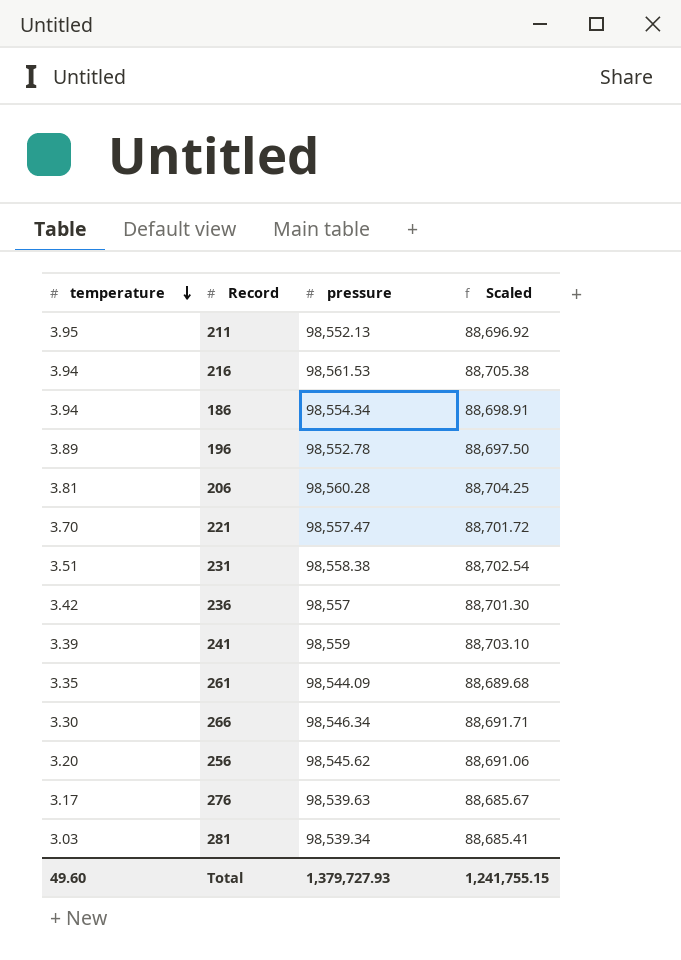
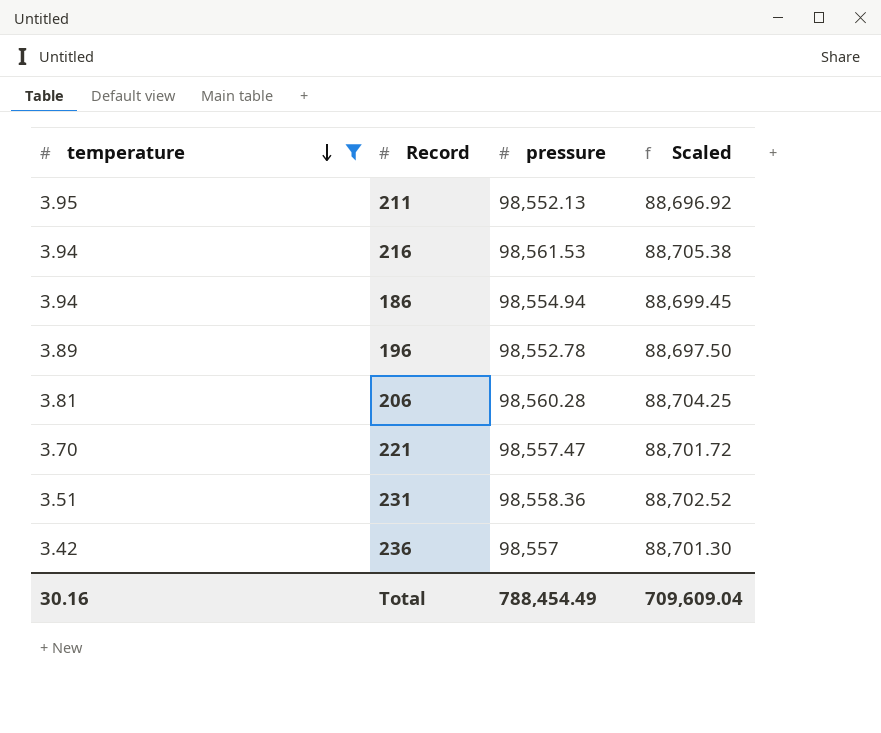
filter: none -> temperature >= 3.42
186 | pressure: 98,554.34 -> 98,554.94
186 | Scaled: 88,698.91 -> 88,699.45
231 | pressure: 98,558.38 -> 98,558.36
231 | Scaled: 88,702.54 -> 88,702.52
Total | temperature: 49.60 -> 30.16
Total | pressure: 1,379,727.93 -> 788,454.49
Total | Scaled: 1,241,755.15 -> 709,609.04

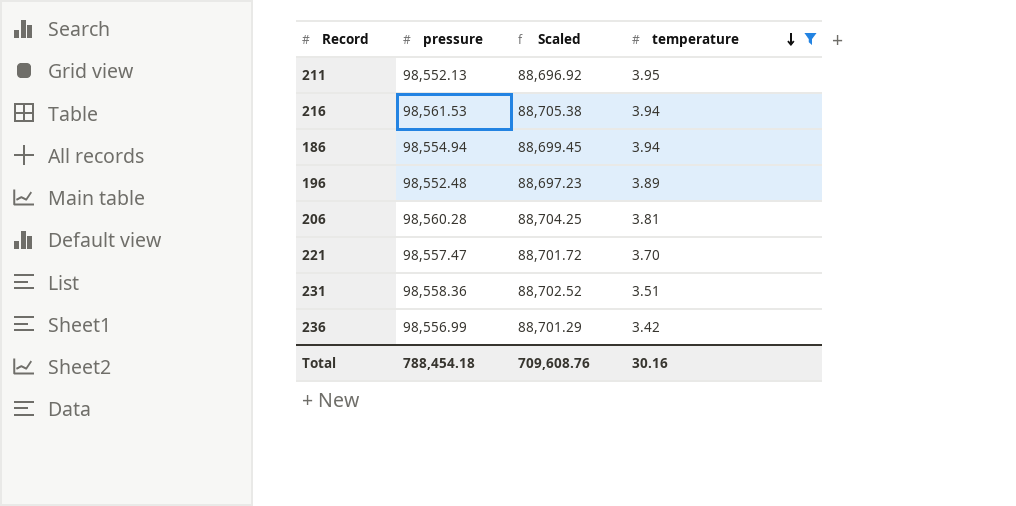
column temperature | position: 1 -> 4
196 | pressure: 98,552.78 -> 98,552.48
196 | Scaled: 88,697.50 -> 88,697.23
236 | pressure: 98,557 -> 98,556.99
236 | Scaled: 88,701.30 -> 88,701.29
Total | pressure: 788,454.49 -> 788,454.18
Total | Scaled: 709,609.04 -> 709,608.76

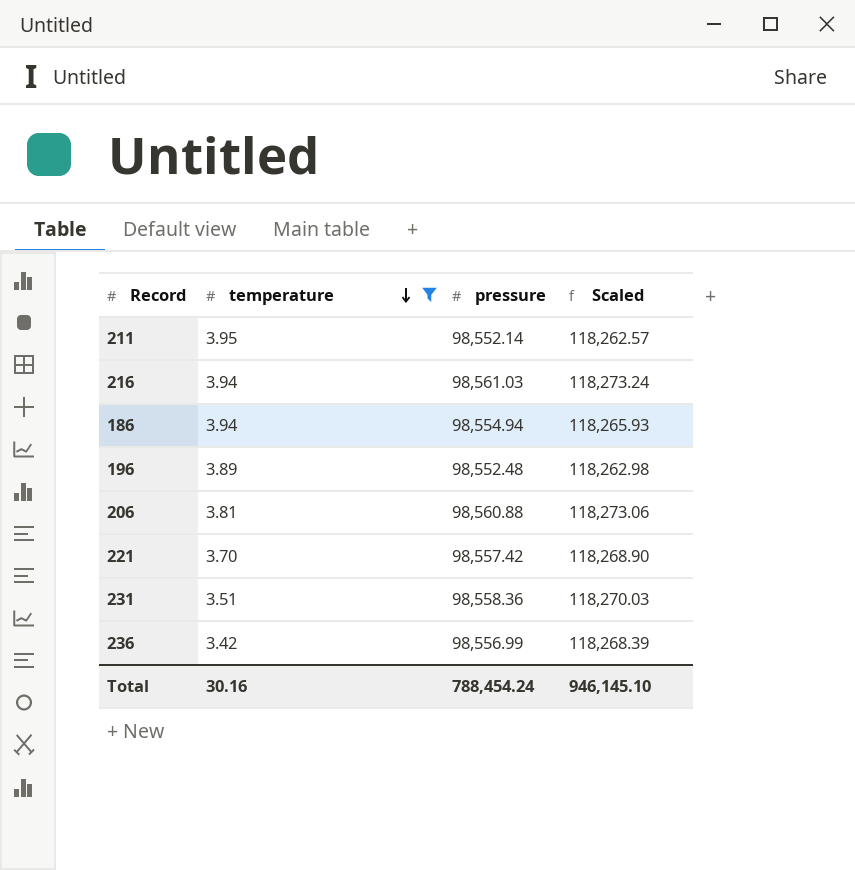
column temperature | position: 4 -> 2
column Scaled | formula: [pressure] * 0.9 -> [pressure] * 1.2
211 | pressure: 98,552.13 -> 98,552.14
216 | pressure: 98,561.53 -> 98,561.03
206 | pressure: 98,560.28 -> 98,560.88
221 | pressure: 98,557.47 -> 98,557.42
Total | pressure: 788,454.18 -> 788,454.24
Total | Scaled: 709,608.76 -> 946,145.10

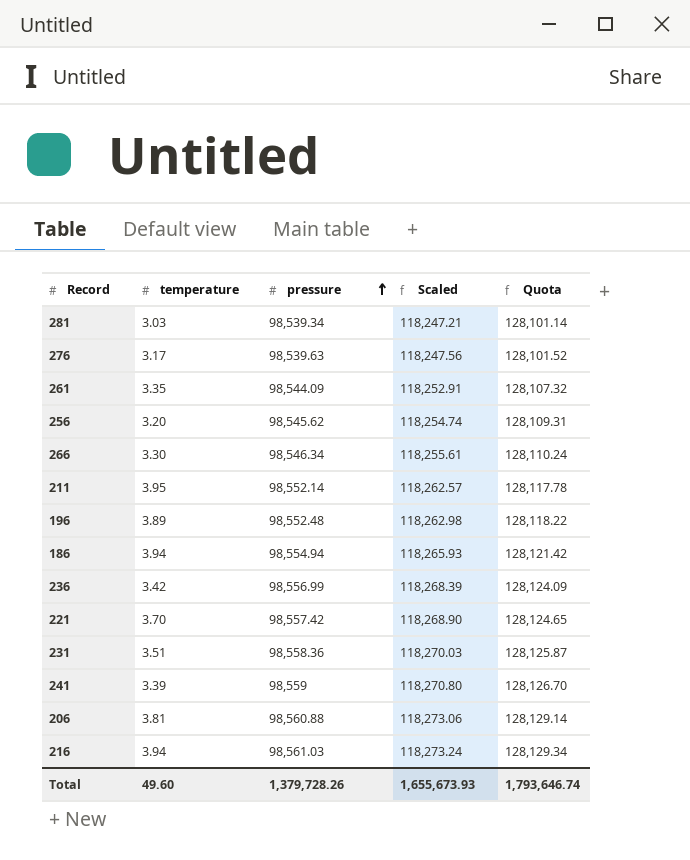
filter: temperature >= 3.42 -> none
row order: temperature descending -> pressure ascending
column Quota | formula: none -> [pressure] * 1.3
Total | temperature: 30.16 -> 49.60
Total | pressure: 788,454.24 -> 1,379,728.26
Total | Scaled: 946,145.10 -> 1,655,673.93

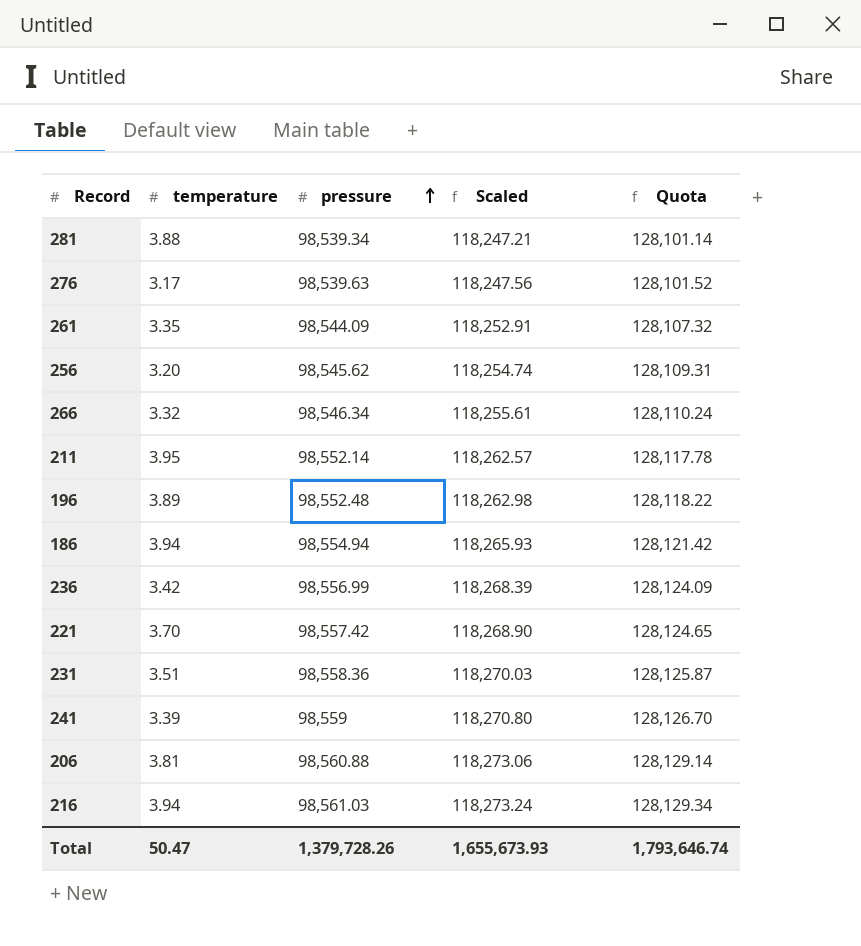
281 | temperature: 3.03 -> 3.88
266 | temperature: 3.30 -> 3.32
Total | temperature: 49.60 -> 50.47

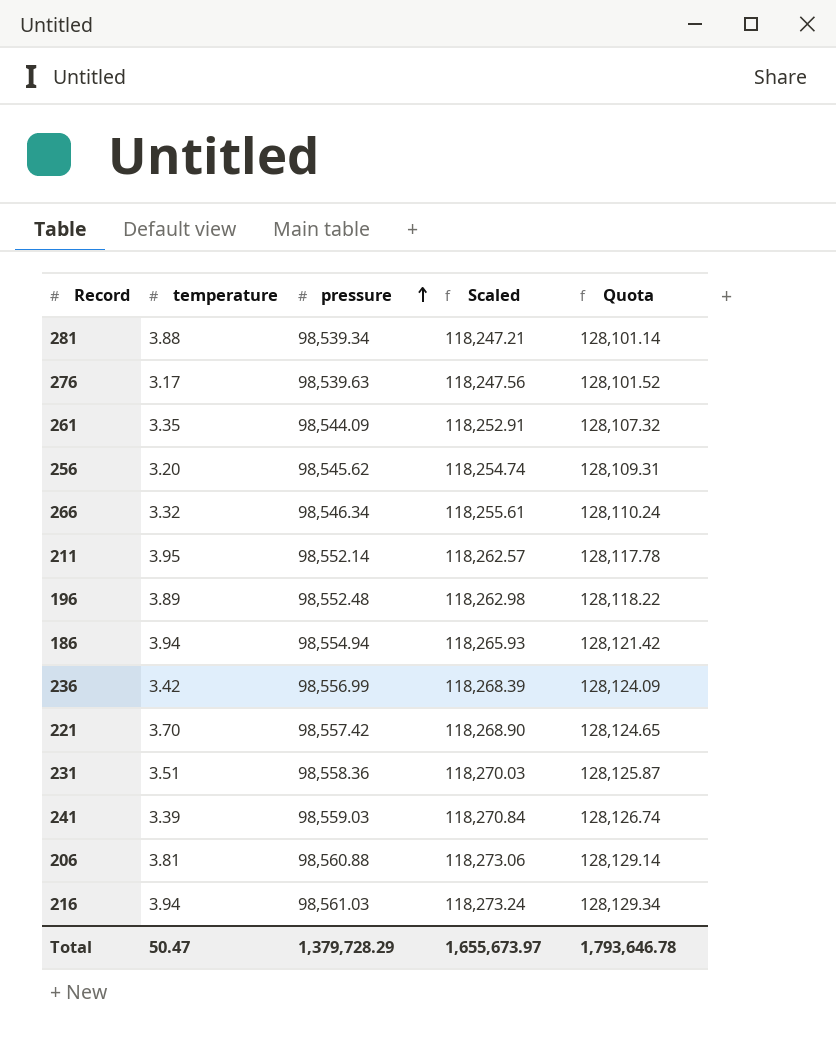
241 | pressure: 98,559 -> 98,559.03
241 | Scaled: 118,270.80 -> 118,270.84
241 | Quota: 128,126.70 -> 128,126.74
Total | pressure: 1,379,728.26 -> 1,379,728.29
Total | Scaled: 1,655,673.93 -> 1,655,673.97
Total | Quota: 1,793,646.74 -> 1,793,646.78

